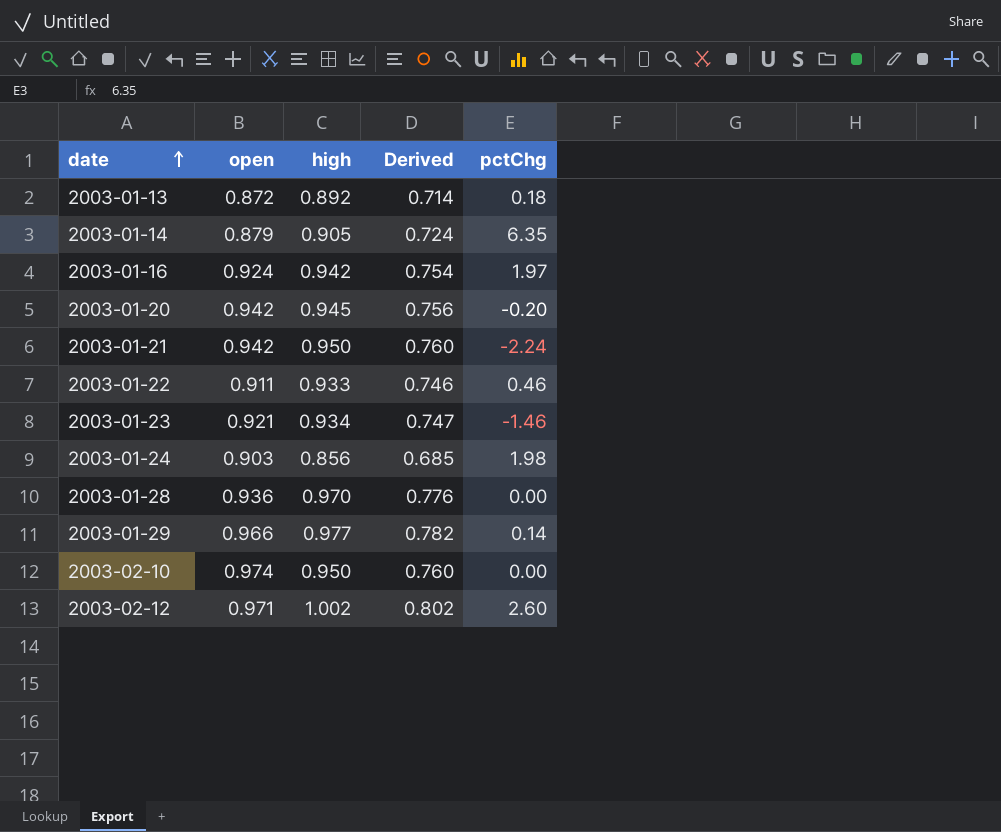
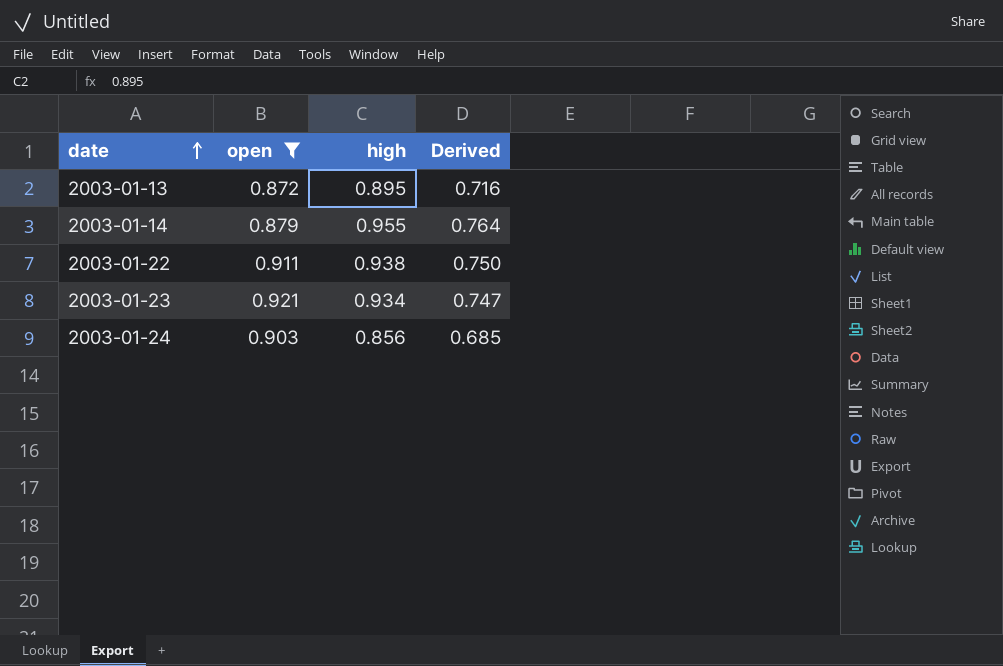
filter: none -> open <= 0.921
column pctChg | position: 5 -> none
2003-01-13 | high: 0.892 -> 0.895
2003-01-13 | Derived: 0.714 -> 0.716
2003-01-14 | high: 0.905 -> 0.955
2003-01-14 | Derived: 0.724 -> 0.764
2003-01-22 | high: 0.933 -> 0.938
2003-01-22 | Derived: 0.746 -> 0.750

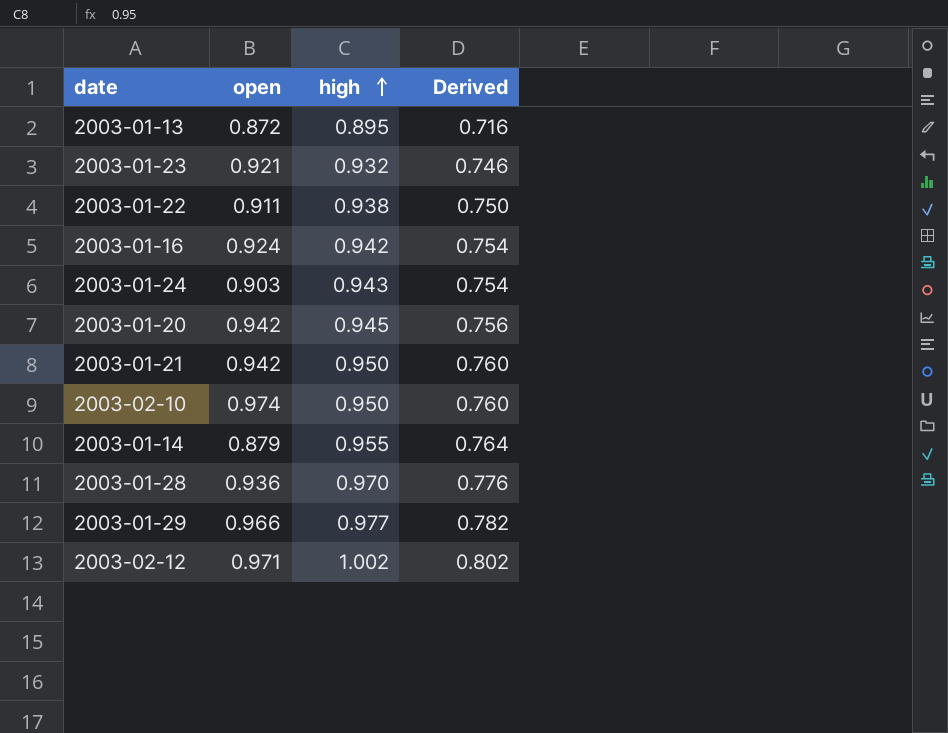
filter: open <= 0.921 -> none
row order: date ascending -> high ascending
2003-01-23 | high: 0.934 -> 0.932
2003-01-23 | Derived: 0.747 -> 0.746
2003-01-24 | high: 0.856 -> 0.943
2003-01-24 | Derived: 0.685 -> 0.754

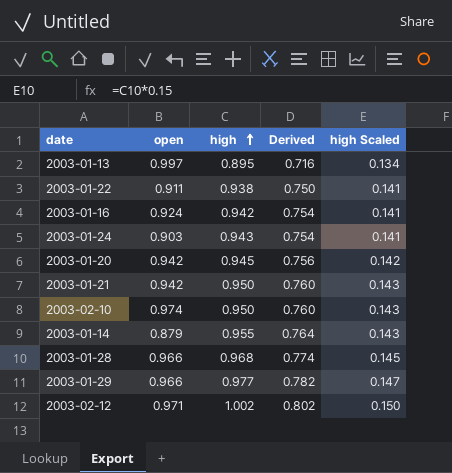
column high Scaled | formula: none -> [high] * 0.15
row 2003-01-23: 0.921 | 0.932 | 0.746 -> none
2003-01-13 | open: 0.872 -> 0.997
2003-01-28 | open: 0.936 -> 0.966
2003-01-28 | high: 0.970 -> 0.968
2003-01-28 | Derived: 0.776 -> 0.774

